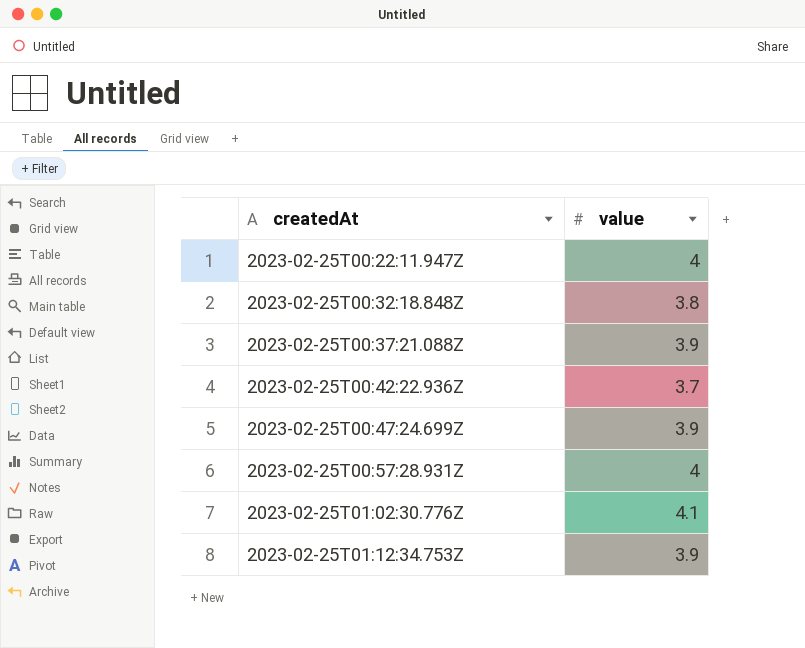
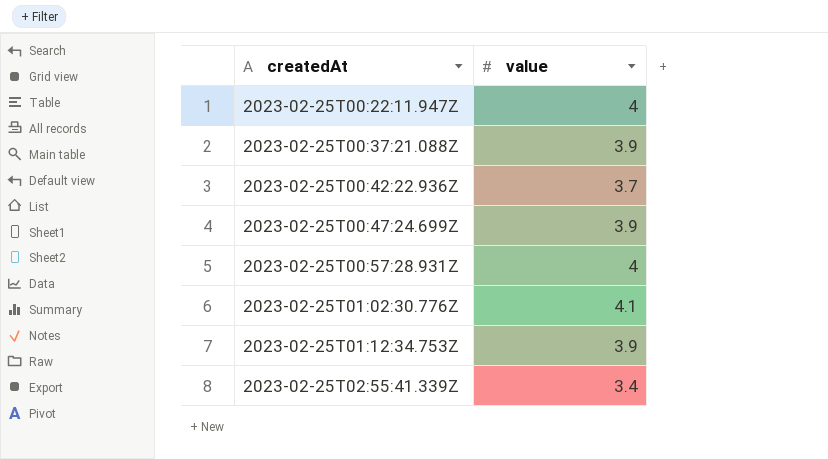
row 2023-02-25T00:32:18.848Z: 3.8 -> none
row 2023-02-25T02:55:41.339Z: none -> 3.4

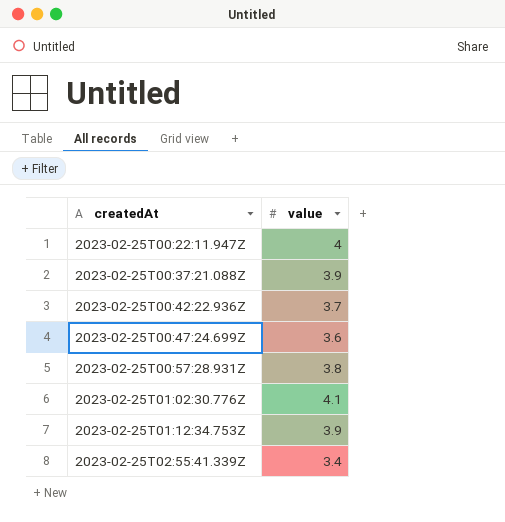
2023-02-25T00:47:24.699Z | value: 3.9 -> 3.6
2023-02-25T00:57:28.931Z | value: 4 -> 3.8

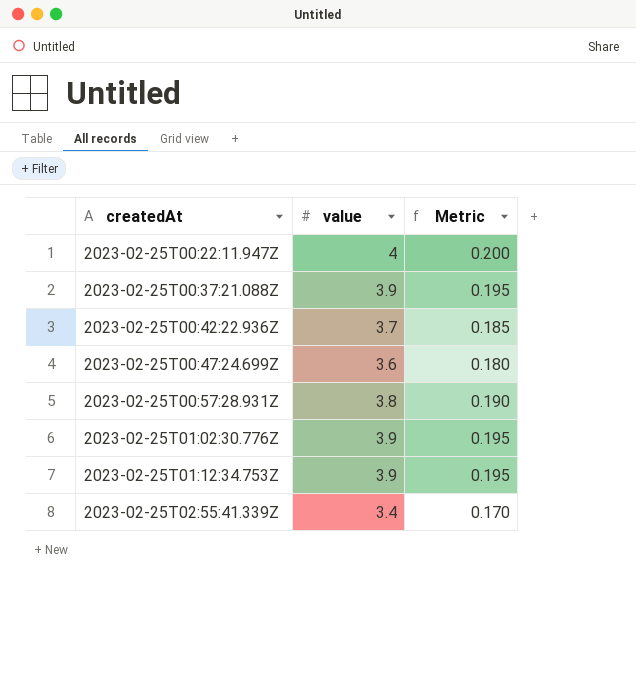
column Metric | formula: none -> [value] * 0.05
2023-02-25T01:02:30.776Z | value: 4.1 -> 3.9

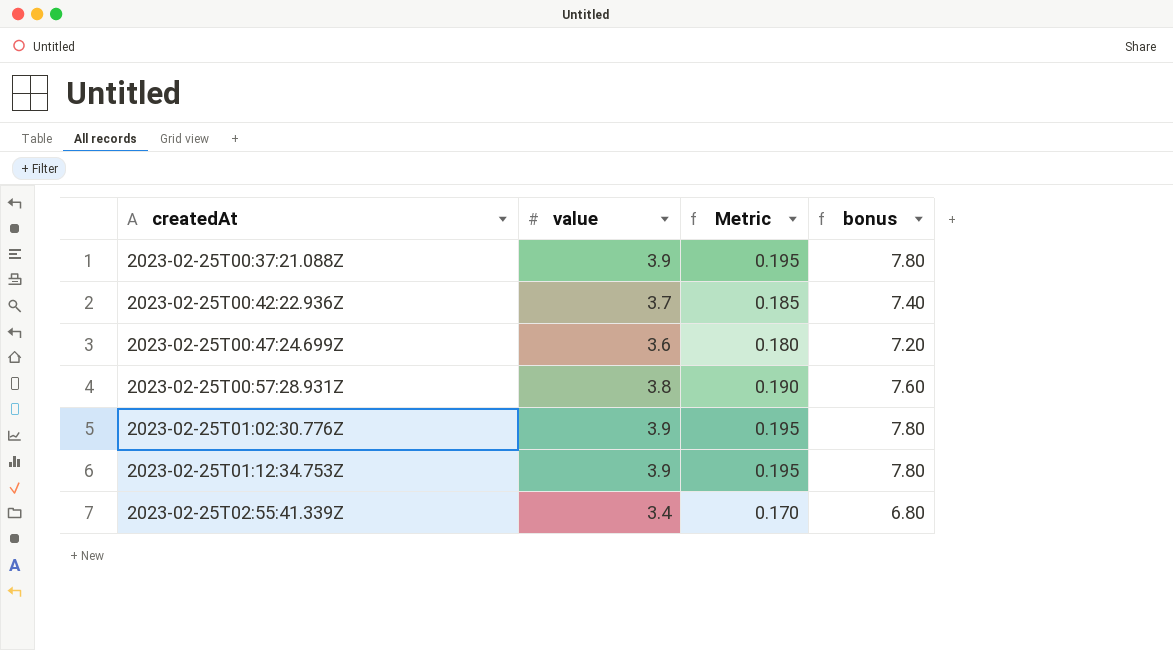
column bonus | formula: none -> [value] * 2
row 2023-02-25T00:22:11.947Z: 4 | 0.200 -> none

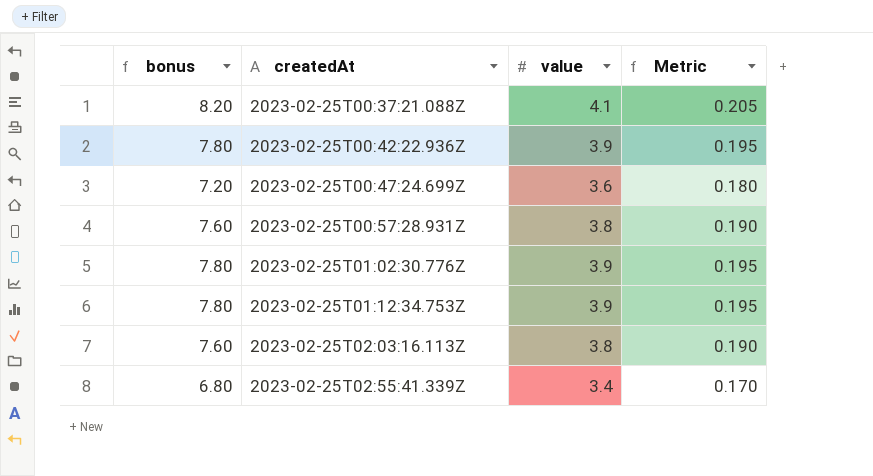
column bonus | position: 4 -> 1
2023-02-25T00:37:21.088Z | bonus: 7.80 -> 8.20
2023-02-25T00:37:21.088Z | value: 3.9 -> 4.1
2023-02-25T00:37:21.088Z | Metric: 0.195 -> 0.205
2023-02-25T00:42:22.936Z | bonus: 7.40 -> 7.80
2023-02-25T00:42:22.936Z | value: 3.7 -> 3.9
2023-02-25T00:42:22.936Z | Metric: 0.185 -> 0.195
row 2023-02-25T02:03:16.113Z: none -> 7.60 | 3.8 | 0.190

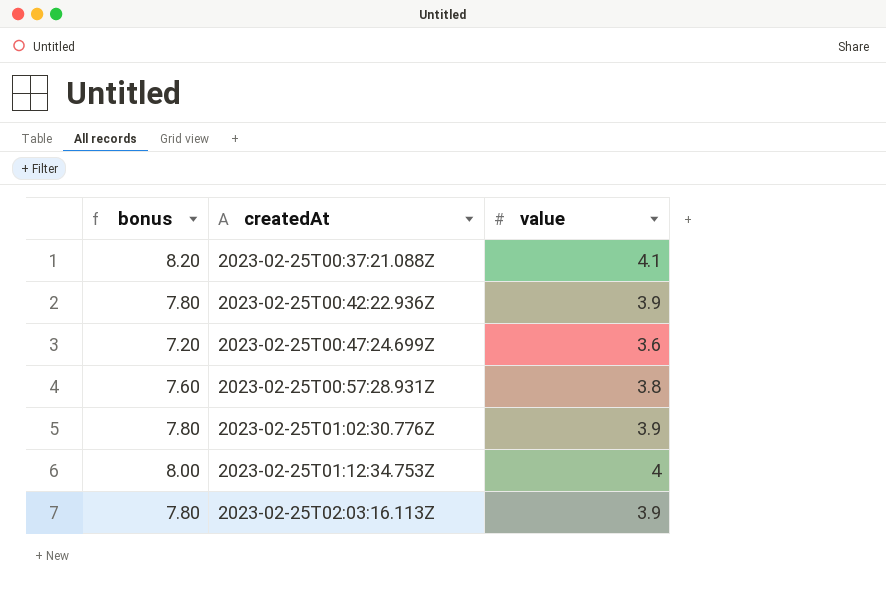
column Metric | formula: [value] * 0.05 -> none
row 2023-02-25T02:55:41.339Z: 6.80 | 3.4 | 0.170 -> none
2023-02-25T01:12:34.753Z | bonus: 7.80 -> 8.00
2023-02-25T01:12:34.753Z | value: 3.9 -> 4
2023-02-25T02:03:16.113Z | bonus: 7.60 -> 7.80
2023-02-25T02:03:16.113Z | value: 3.8 -> 3.9

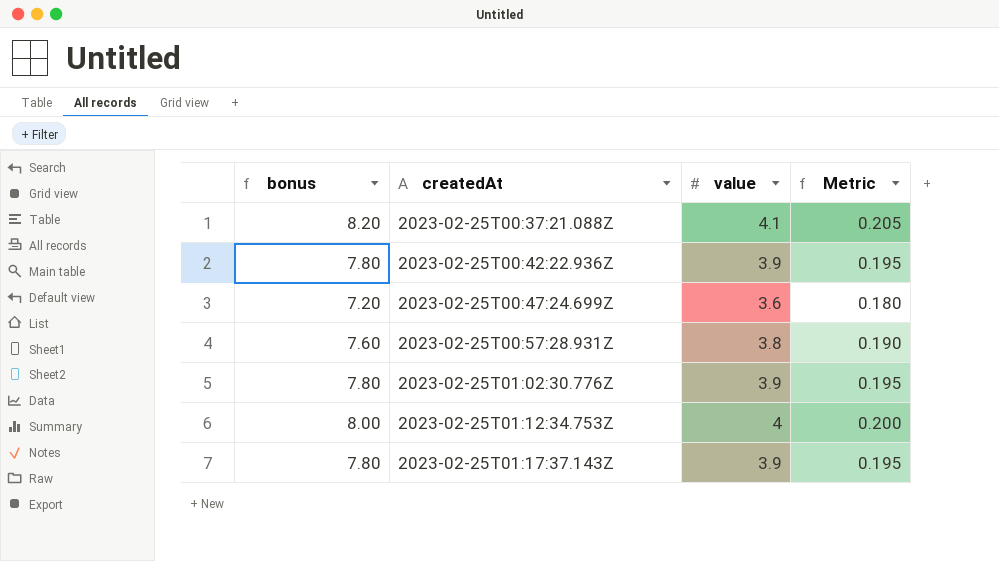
column Metric | formula: none -> [value] * 0.05
row 2023-02-25T02:03:16.113Z: 7.80 | 3.9 -> none
row 2023-02-25T01:17:37.143Z: none -> 7.80 | 3.9 | 0.195

